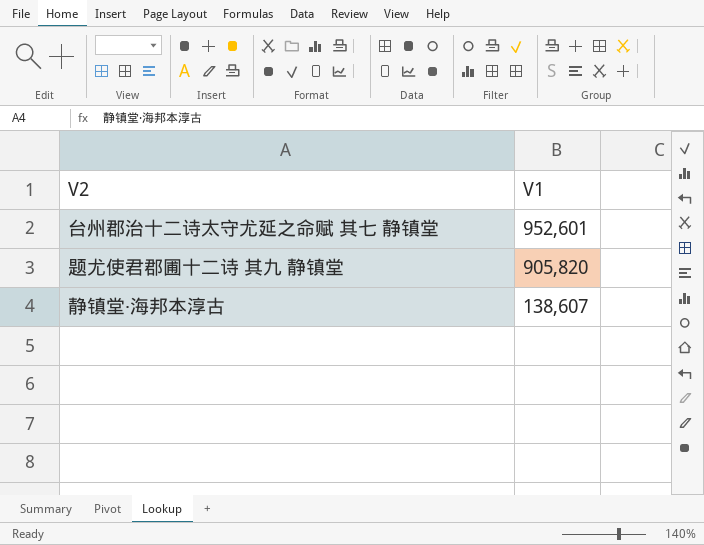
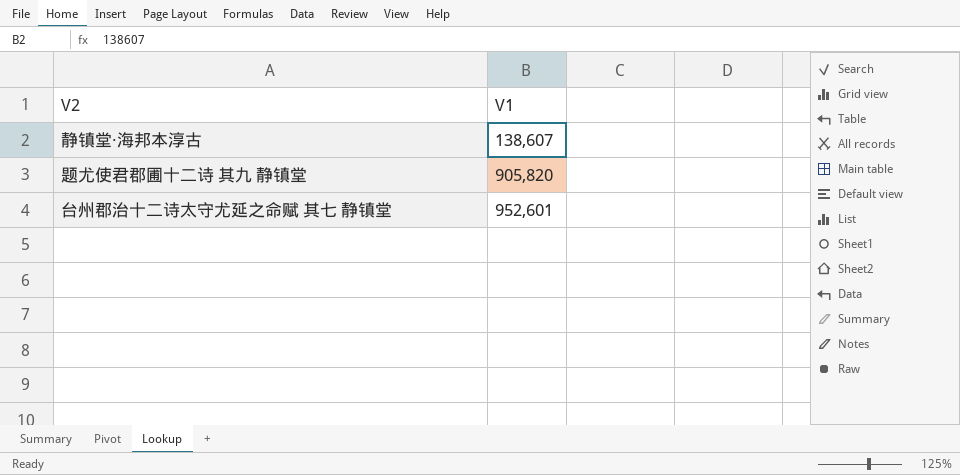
row order: V1 descending -> V1 ascending

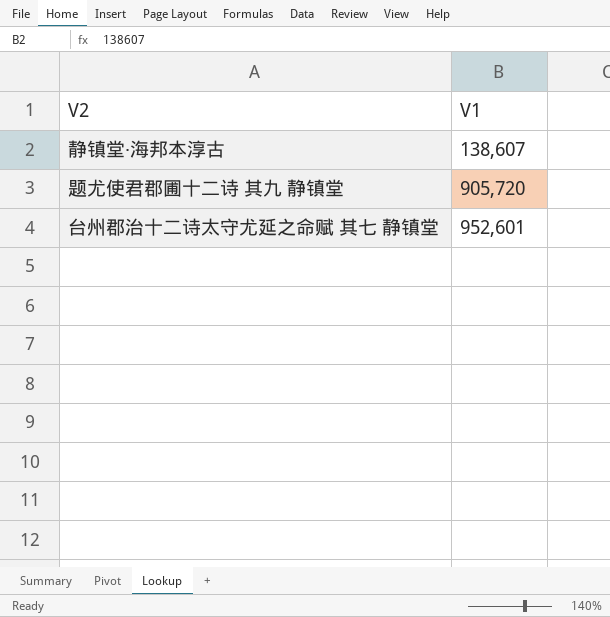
题尤使君郡圃十二诗 其九 静镇堂 | V1: 905,820 -> 905,720

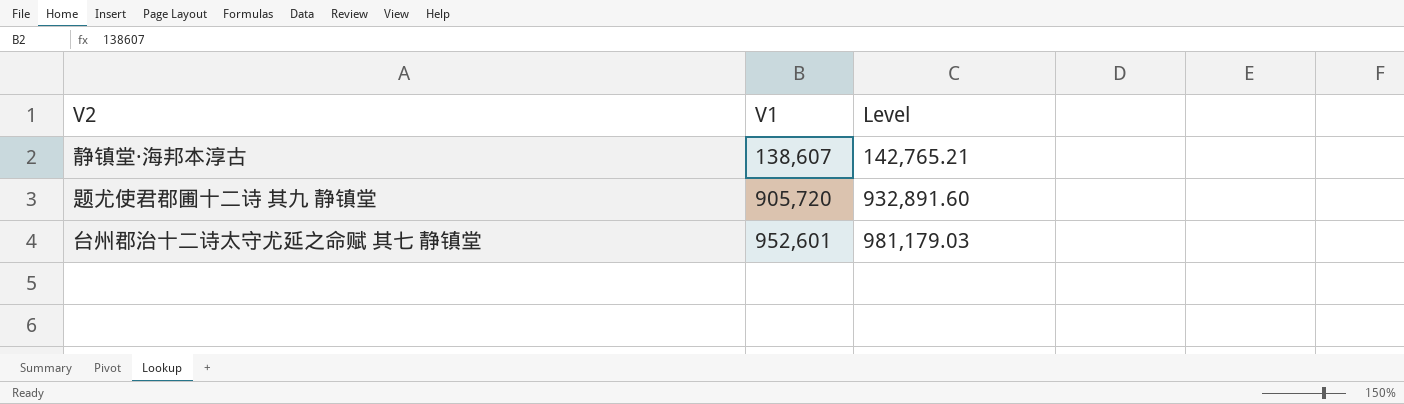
column Level | formula: none -> [V1] * 1.03

